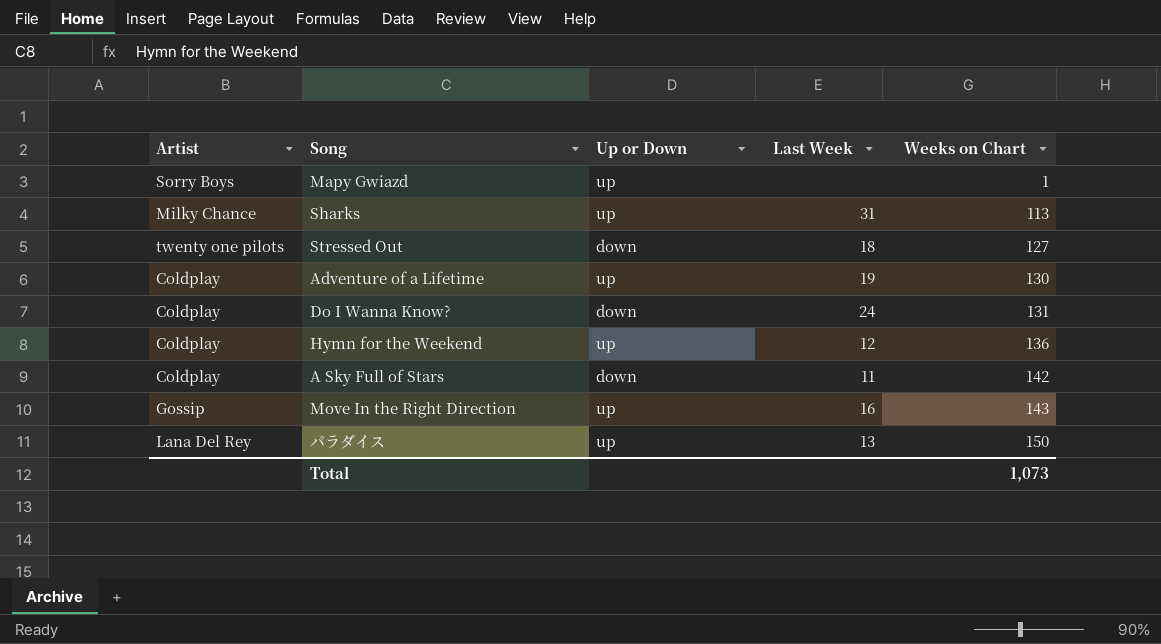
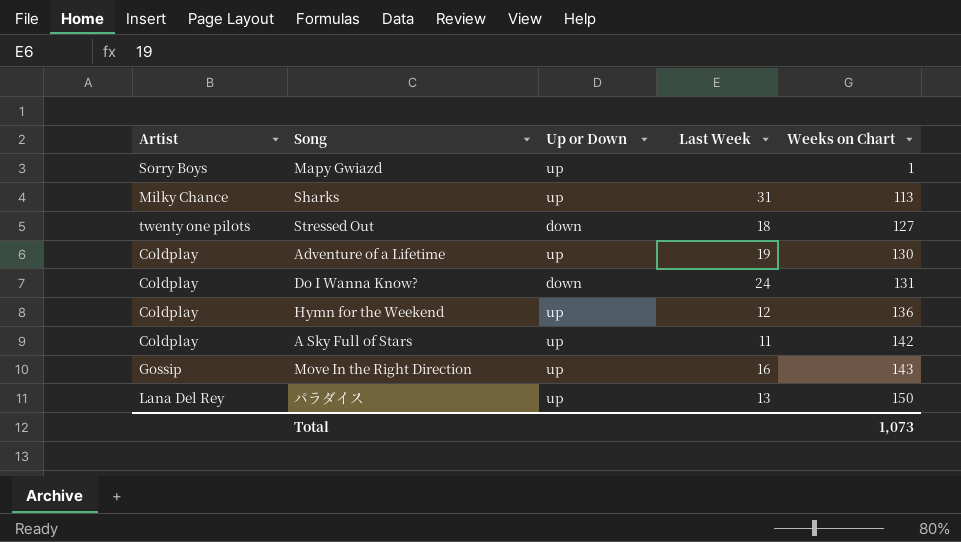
A Sky Full of Stars | Up or Down: down -> up

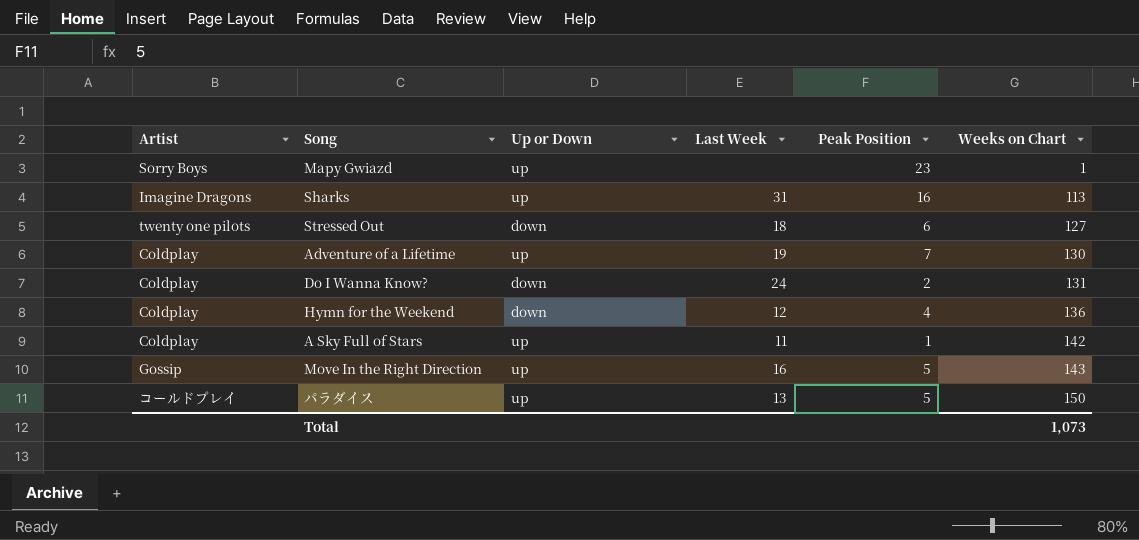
column Peak Position | position: none -> 5
Sharks | Artist: Milky Chance -> Imagine Dragons
Hymn for the Weekend | Up or Down: up -> down
パラダイス | Artist: Lana Del Rey -> コールドプレイ

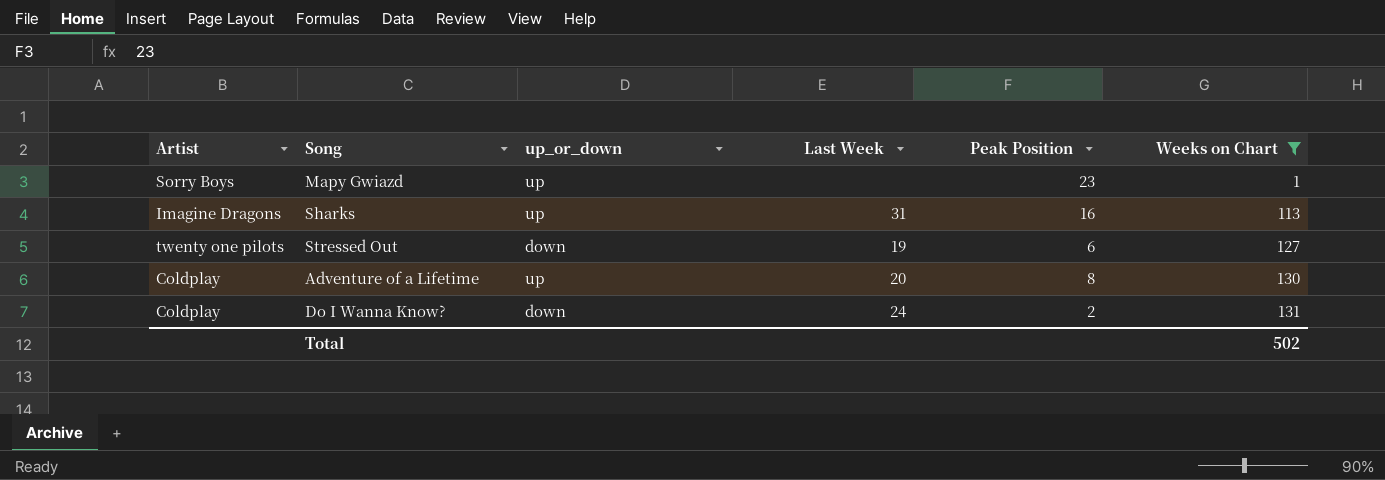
filter: none -> Weeks on Chart <= 131
column name: Up or Down -> up_or_down
Stressed Out | Last Week: 18 -> 19
Adventure of a Lifetime | Last Week: 19 -> 20
Adventure of a Lifetime | Peak Position: 7 -> 8
Total | Weeks on Chart: 1,073 -> 502

